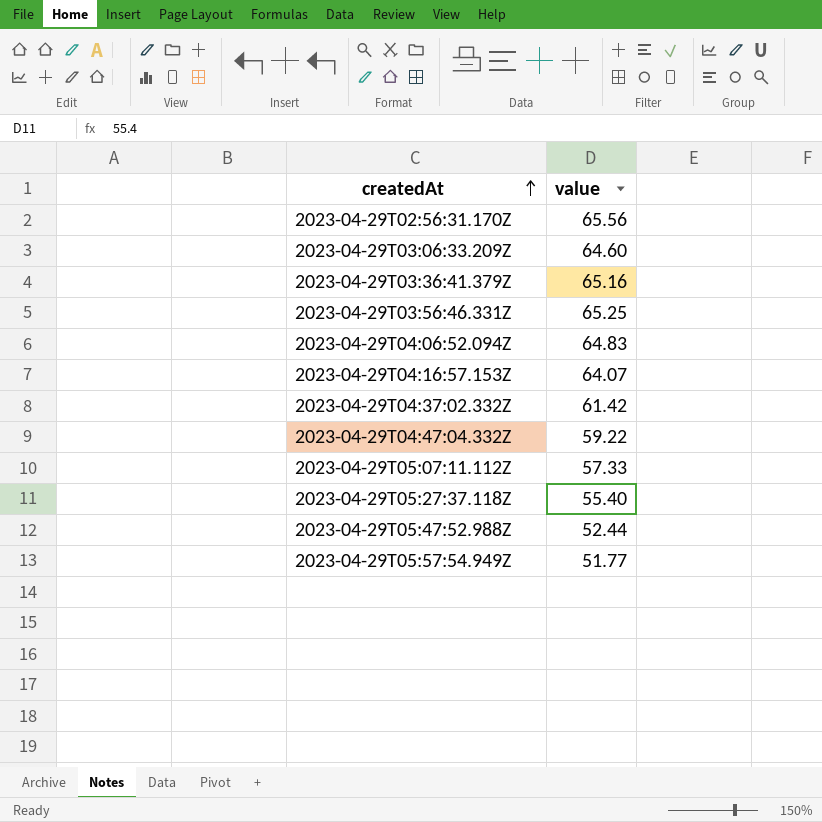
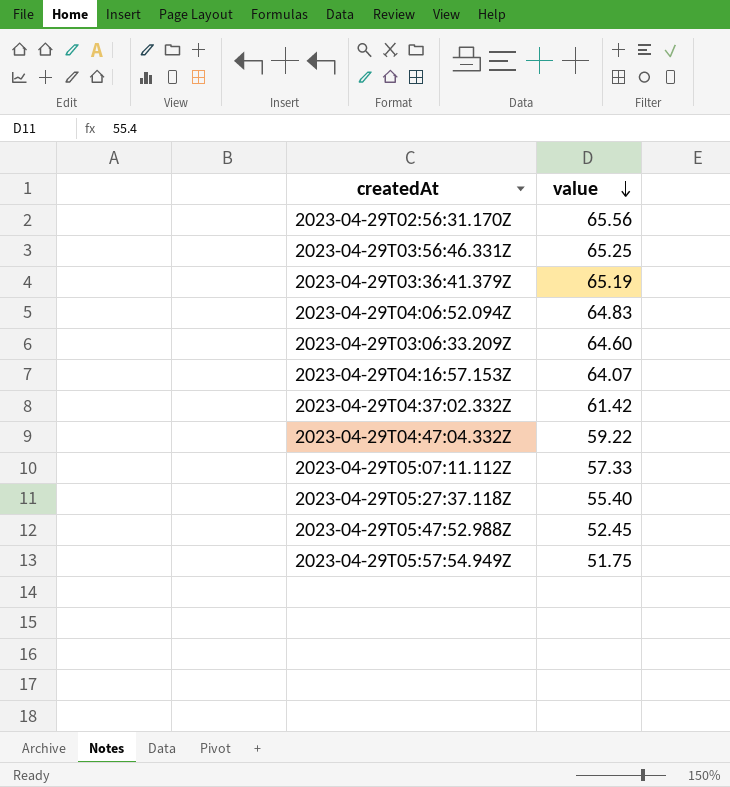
row order: createdAt ascending -> value descending
2023-04-29T03:36:41.379Z | value: 65.16 -> 65.19
2023-04-29T05:47:52.988Z | value: 52.44 -> 52.45
2023-04-29T05:57:54.949Z | value: 51.77 -> 51.75

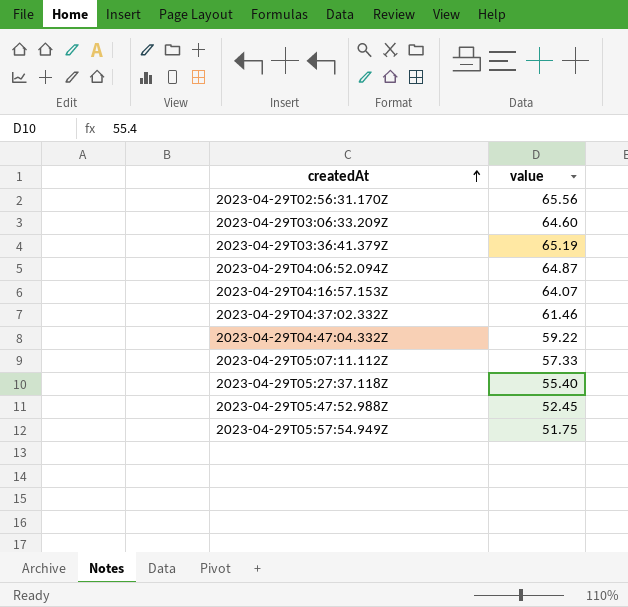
row order: value descending -> createdAt ascending
row 2023-04-29T03:56:46.331Z: 65.25 -> none
2023-04-29T04:06:52.094Z | value: 64.83 -> 64.87
2023-04-29T04:37:02.332Z | value: 61.42 -> 61.46

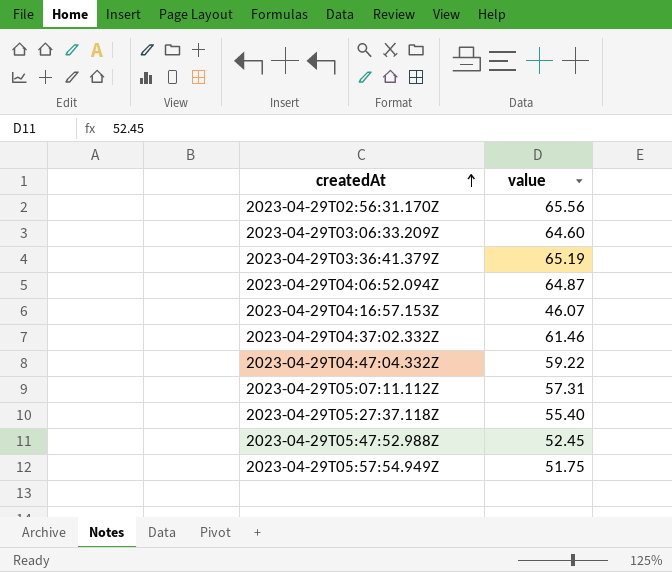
2023-04-29T04:16:57.153Z | value: 64.07 -> 46.07
2023-04-29T05:07:11.112Z | value: 57.33 -> 57.31

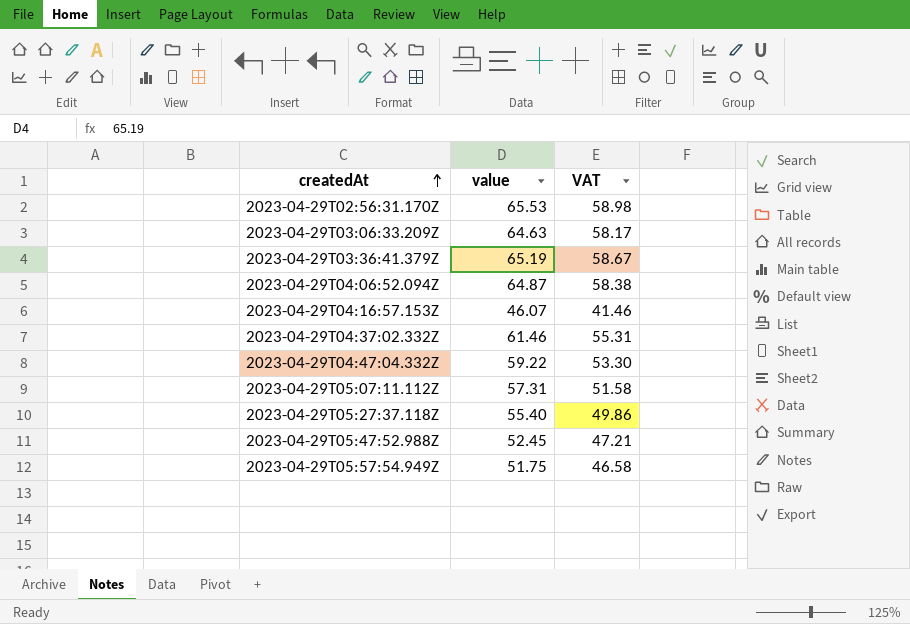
column VAT | formula: none -> [value] * 0.9
2023-04-29T02:56:31.170Z | value: 65.56 -> 65.53
2023-04-29T03:06:33.209Z | value: 64.60 -> 64.63

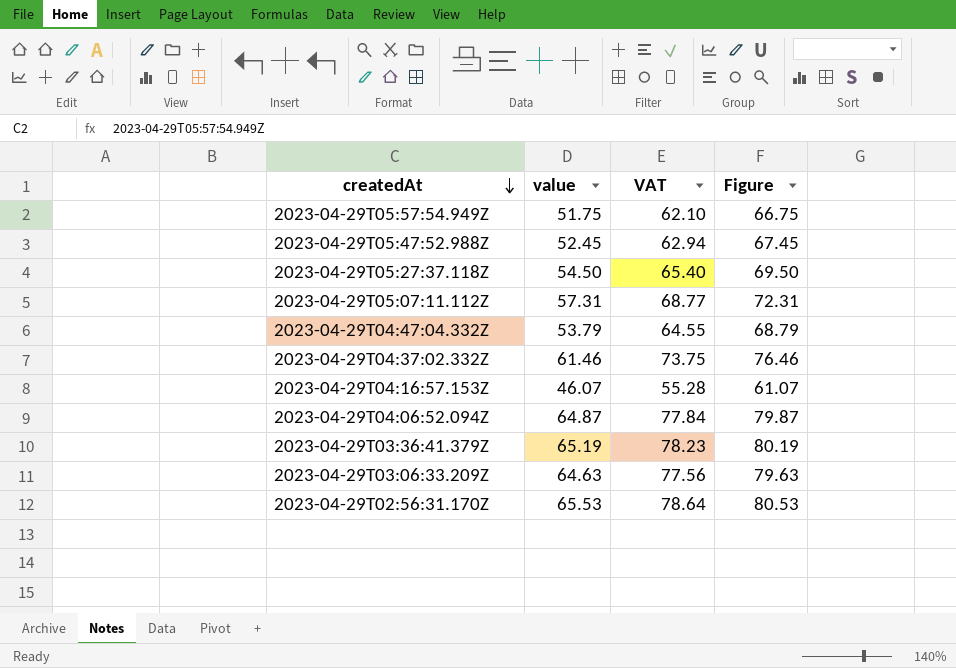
row order: createdAt ascending -> createdAt descending
column VAT | formula: [value] * 0.9 -> [value] * 1.2
column Figure | formula: none -> [value] + 15
2023-04-29T05:27:37.118Z | value: 55.40 -> 54.50
2023-04-29T04:47:04.332Z | value: 59.22 -> 53.79

